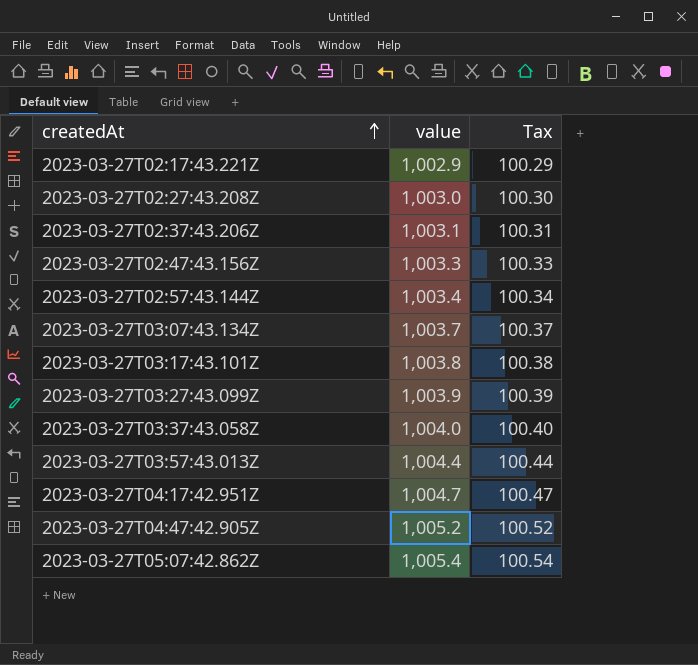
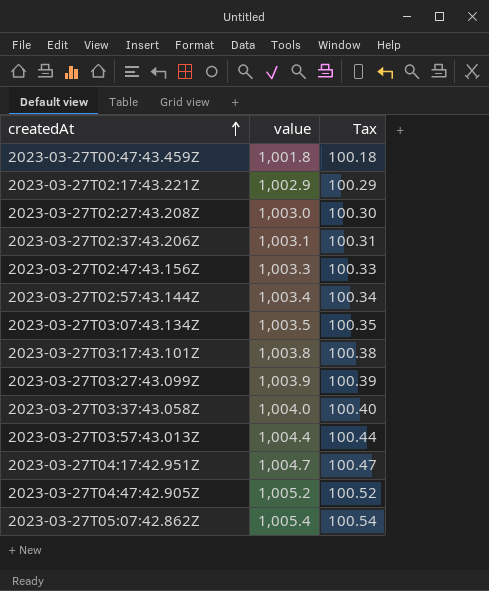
row 2023-03-27T00:47:43.459Z: none -> 1,001.8 | 100.18
2023-03-27T03:07:43.134Z | value: 1,003.7 -> 1,003.5
2023-03-27T03:07:43.134Z | Tax: 100.37 -> 100.35

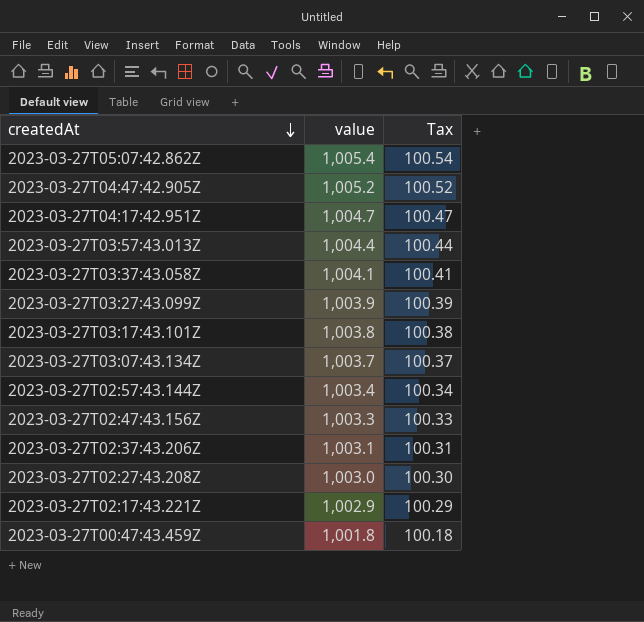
row order: createdAt ascending -> createdAt descending
2023-03-27T03:37:43.058Z | value: 1,004.0 -> 1,004.1
2023-03-27T03:37:43.058Z | Tax: 100.40 -> 100.41
2023-03-27T03:07:43.134Z | value: 1,003.5 -> 1,003.7
2023-03-27T03:07:43.134Z | Tax: 100.35 -> 100.37

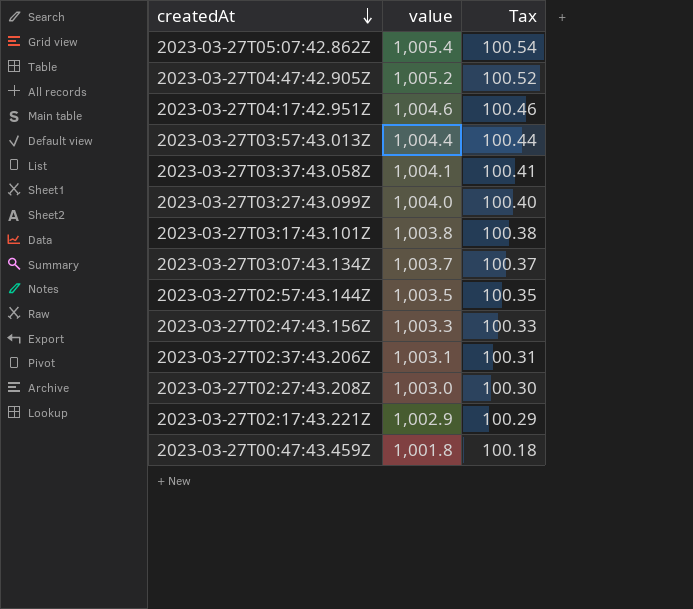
2023-03-27T04:17:42.951Z | value: 1,004.7 -> 1,004.6
2023-03-27T04:17:42.951Z | Tax: 100.47 -> 100.46
2023-03-27T03:27:43.099Z | value: 1,003.9 -> 1,004.0
2023-03-27T03:27:43.099Z | Tax: 100.39 -> 100.40
2023-03-27T02:57:43.144Z | value: 1,003.4 -> 1,003.5
2023-03-27T02:57:43.144Z | Tax: 100.34 -> 100.35

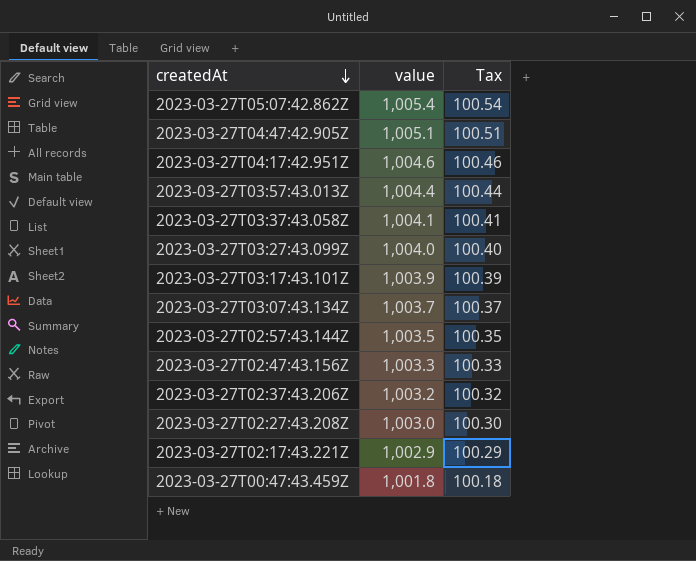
2023-03-27T04:47:42.905Z | value: 1,005.2 -> 1,005.1
2023-03-27T04:47:42.905Z | Tax: 100.52 -> 100.51
2023-03-27T03:17:43.101Z | value: 1,003.8 -> 1,003.9
2023-03-27T03:17:43.101Z | Tax: 100.38 -> 100.39
2023-03-27T02:37:43.206Z | value: 1,003.1 -> 1,003.2
2023-03-27T02:37:43.206Z | Tax: 100.31 -> 100.32

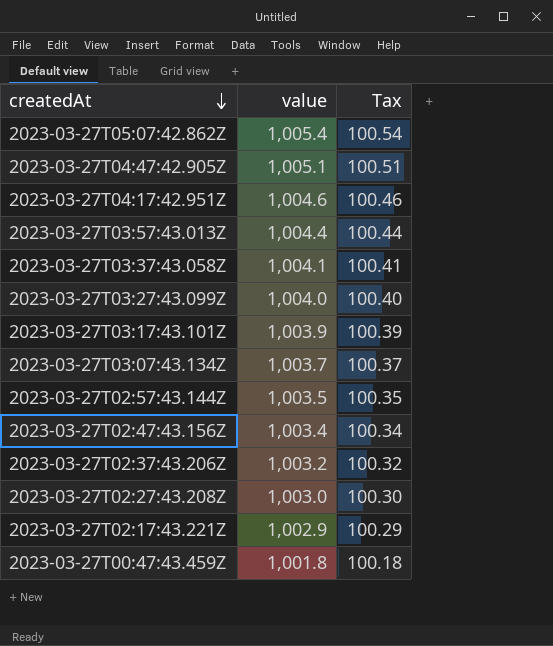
2023-03-27T02:47:43.156Z | value: 1,003.3 -> 1,003.4
2023-03-27T02:47:43.156Z | Tax: 100.33 -> 100.34

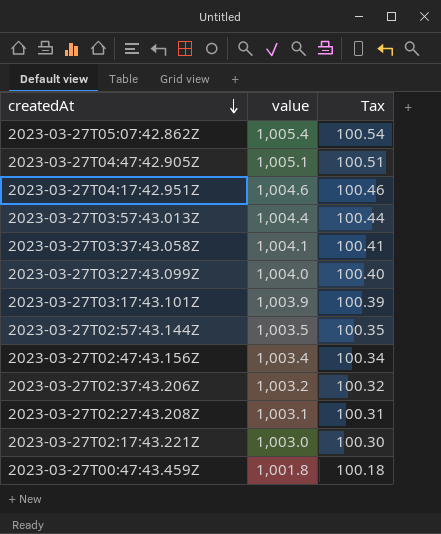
row 2023-03-27T03:07:43.134Z: 1,003.7 | 100.37 -> none
2023-03-27T02:27:43.208Z | value: 1,003.0 -> 1,003.1
2023-03-27T02:27:43.208Z | Tax: 100.30 -> 100.31
2023-03-27T02:17:43.221Z | value: 1,002.9 -> 1,003.0
2023-03-27T02:17:43.221Z | Tax: 100.29 -> 100.30

